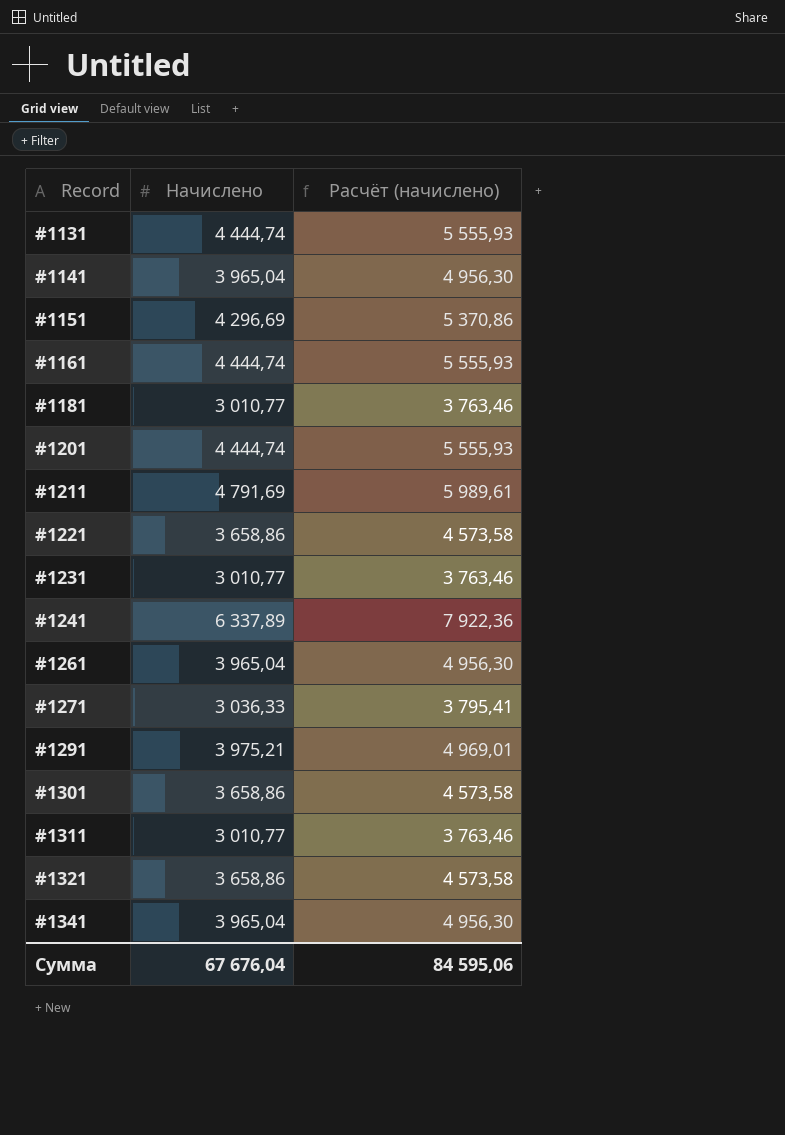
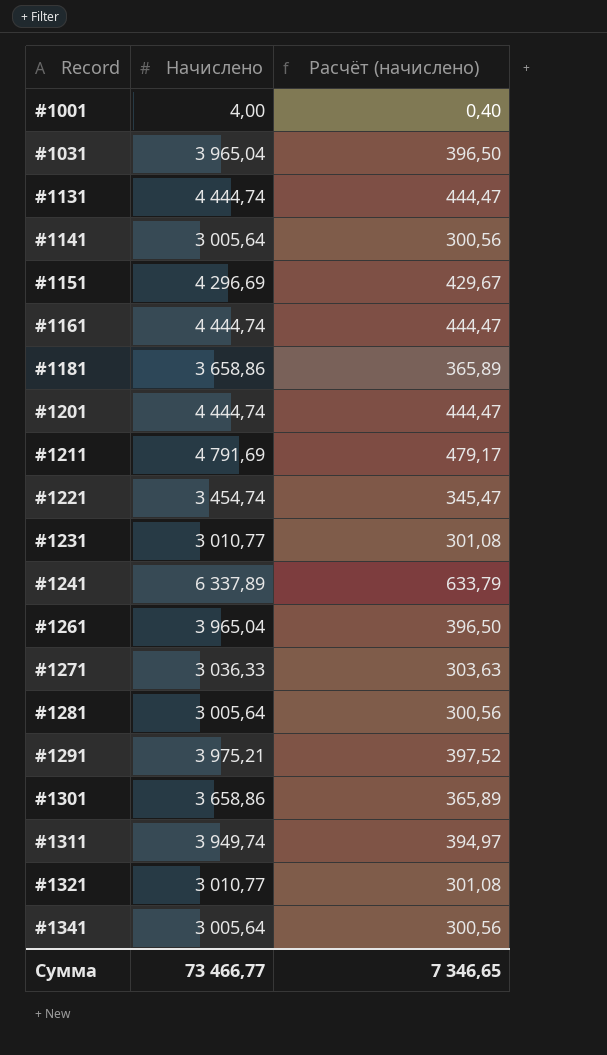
column Расчёт (начислено) | formula: [Начислено] * 1,25 -> [Начислено] * 0,1
row #1001: none -> 4,00 | 0,40
row #1031: none -> 3 965,04 | 396,50
#1141 | Начислено: 3 965,04 -> 3 005,64
#1181 | Начислено: 3 010,77 -> 3 658,86
#1221 | Начислено: 3 658,86 -> 3 454,74
row #1281: none -> 3 005,64 | 300,56
#1311 | Начислено: 3 010,77 -> 3 949,74
#1321 | Начислено: 3 658,86 -> 3 010,77
#1341 | Начислено: 3 965,04 -> 3 005,64
Сумма | Начислено: 67 676,04 -> 73 466,77
Сумма | Расчёт (начислено): 84 595,06 -> 7 346,65

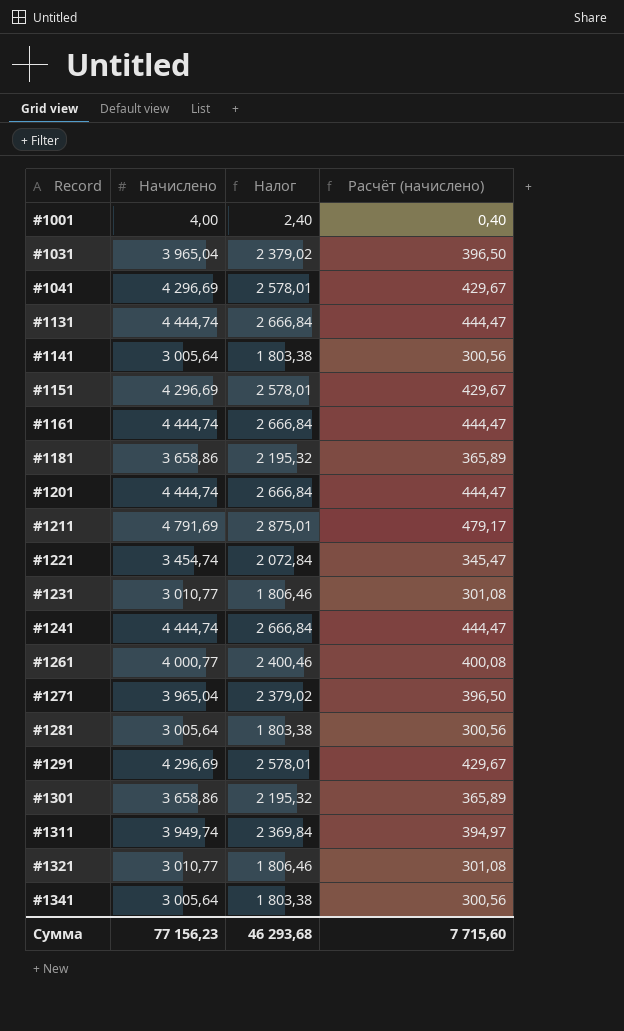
column Налог | formula: none -> [Начислено] * 0,6
row #1041: none -> 4 296,69 | 2 578,01 | 429,67
#1241 | Начислено: 6 337,89 -> 4 444,74
#1241 | Расчёт (начислено): 633,79 -> 444,47
#1261 | Начислено: 3 965,04 -> 4 000,77
#1261 | Расчёт (начислено): 396,50 -> 400,08
#1271 | Начислено: 3 036,33 -> 3 965,04
#1271 | Расчёт (начислено): 303,63 -> 396,50
#1291 | Начислено: 3 975,21 -> 4 296,69
#1291 | Расчёт (начислено): 397,52 -> 429,67
Сумма | Начислено: 73 466,77 -> 77 156,23
Сумма | Расчёт (начислено): 7 346,65 -> 7 715,60

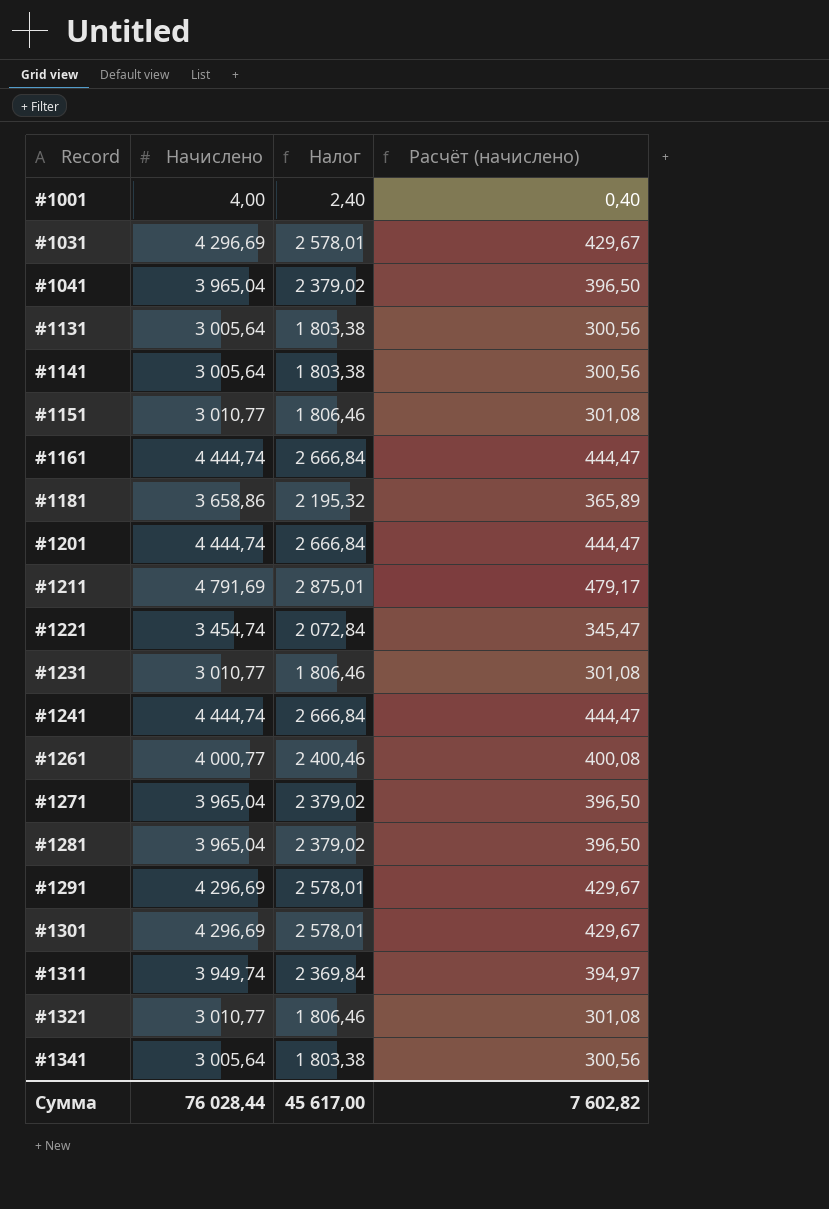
#1031 | Начислено: 3 965,04 -> 4 296,69
#1031 | Налог: 2 379,02 -> 2 578,01
#1031 | Расчёт (начислено): 396,50 -> 429,67
#1041 | Начислено: 4 296,69 -> 3 965,04
#1041 | Налог: 2 578,01 -> 2 379,02
#1041 | Расчёт (начислено): 429,67 -> 396,50
#1131 | Начислено: 4 444,74 -> 3 005,64
#1131 | Налог: 2 666,84 -> 1 803,38
#1131 | Расчёт (начислено): 444,47 -> 300,56
#1151 | Начислено: 4 296,69 -> 3 010,77
#1151 | Налог: 2 578,01 -> 1 806,46
#1151 | Расчёт (начислено): 429,67 -> 301,08
#1281 | Начислено: 3 005,64 -> 3 965,04
#1281 | Налог: 1 803,38 -> 2 379,02
#1281 | Расчёт (начислено): 300,56 -> 396,50
#1301 | Начислено: 3 658,86 -> 4 296,69
#1301 | Налог: 2 195,32 -> 2 578,01
#1301 | Расчёт (начислено): 365,89 -> 429,67
Сумма | Начислено: 77 156,23 -> 76 028,44
Сумма | Налог: 46 293,68 -> 45 617,00
Сумма | Расчёт (начислено): 7 715,60 -> 7 602,82

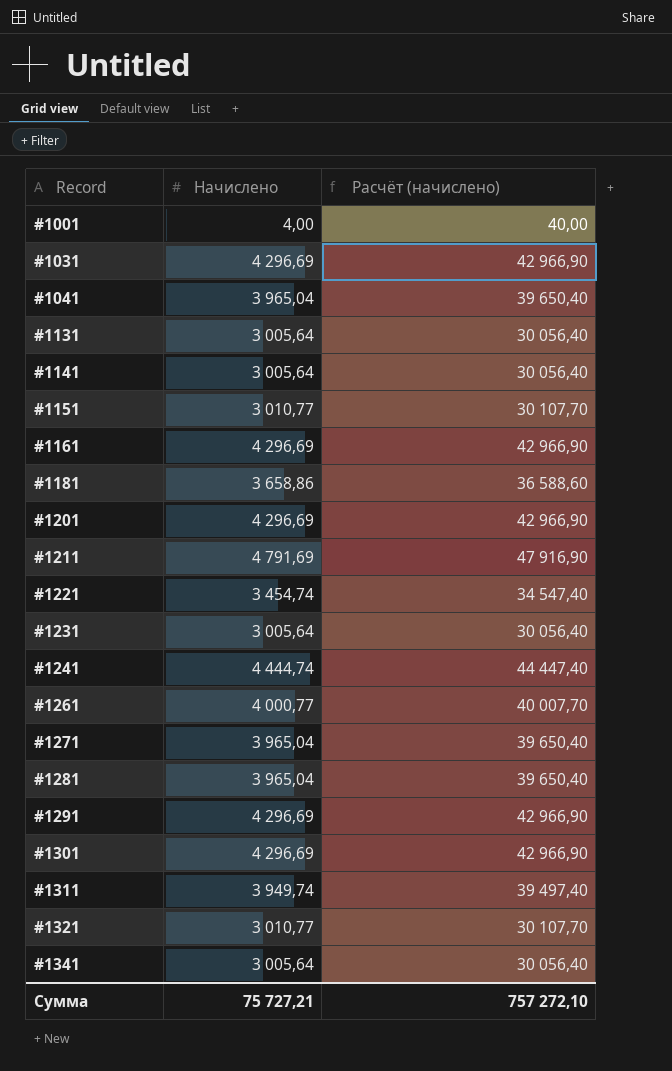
column Налог | formula: [Начислено] * 0,6 -> none
column Расчёт (начислено) | formula: [Начислено] * 0,1 -> [Начислено] * 10
#1161 | Начислено: 4 444,74 -> 4 296,69
#1201 | Начислено: 4 444,74 -> 4 296,69
#1231 | Начислено: 3 010,77 -> 3 005,64
Сумма | Начислено: 76 028,44 -> 75 727,21
Сумма | Расчёт (начислено): 7 602,82 -> 757 272,10

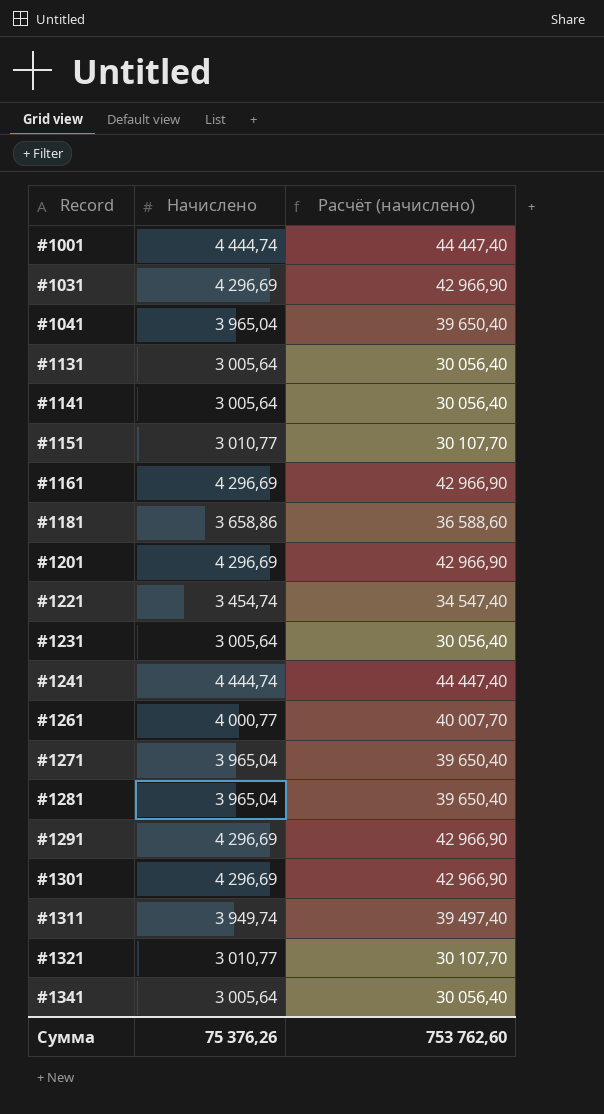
row #1211: 4 791,69 | 47 916,90 -> none
#1001 | Начислено: 4,00 -> 4 444,74
#1001 | Расчёт (начислено): 40,00 -> 44 447,40
Сумма | Начислено: 75 727,21 -> 75 376,26
Сумма | Расчёт (начислено): 757 272,10 -> 753 762,60

